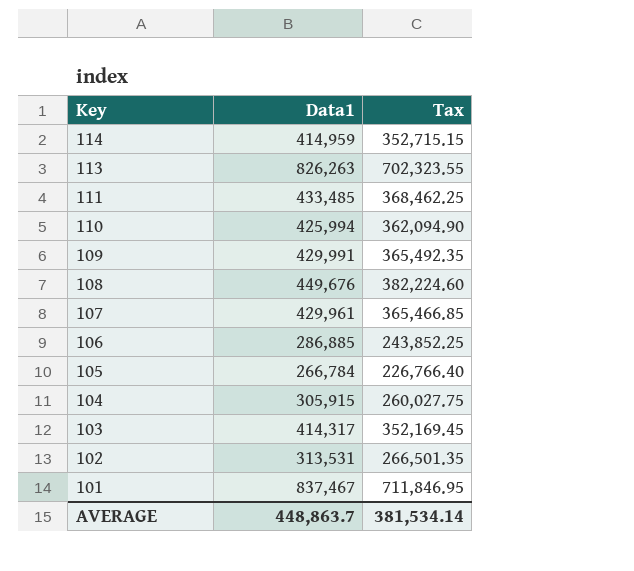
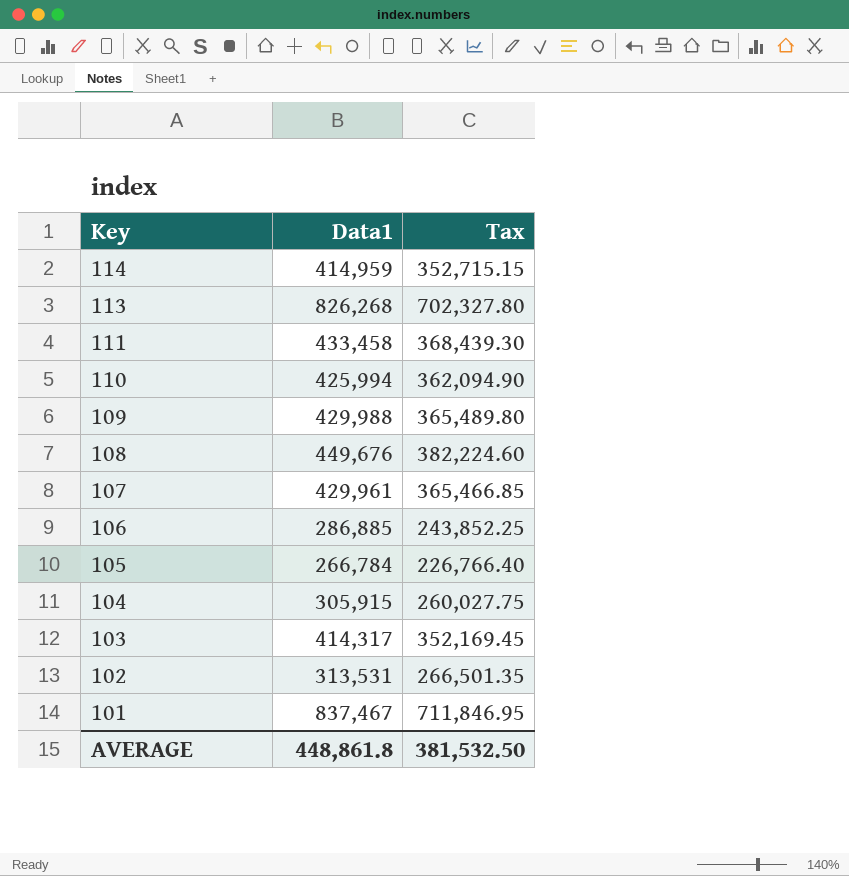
113 | Data1: 826,263 -> 826,268
113 | Tax: 702,323.55 -> 702,327.80
111 | Data1: 433,485 -> 433,458
111 | Tax: 368,462.25 -> 368,439.30
109 | Data1: 429,991 -> 429,988
109 | Tax: 365,492.35 -> 365,489.80
AVERAGE | Data1: 448,863.7 -> 448,861.8
AVERAGE | Tax: 381,534.14 -> 381,532.50

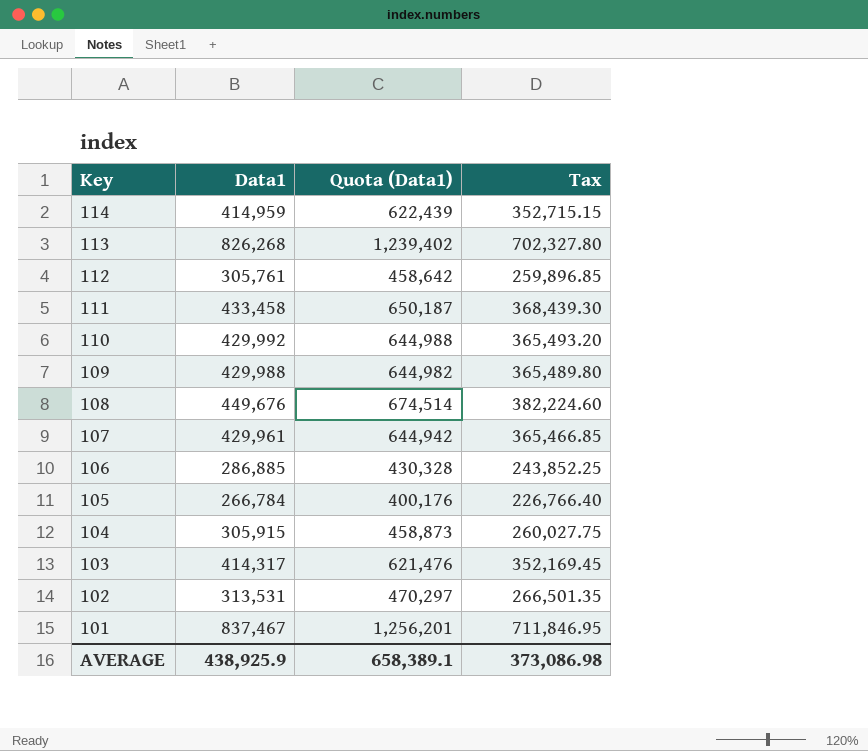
column Quota (Data1) | formula: none -> [Data1] * 1.5
row 112: none -> 305,761 | 458,642 | 259,896.85
110 | Data1: 425,994 -> 429,992
110 | Tax: 362,094.90 -> 365,493.20
AVERAGE | Data1: 448,861.8 -> 438,925.9
AVERAGE | Tax: 381,532.50 -> 373,086.98

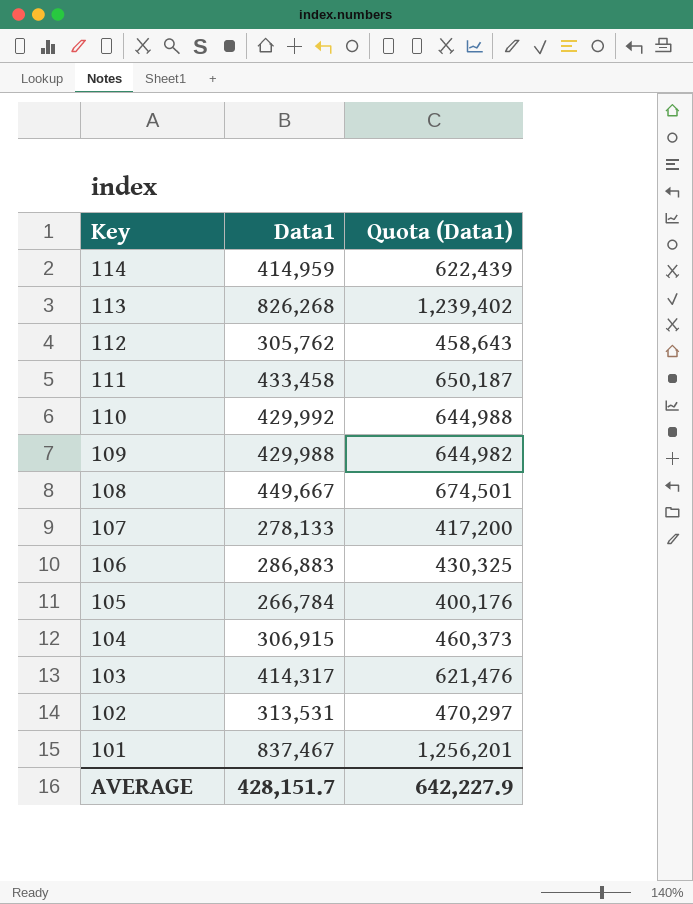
column Tax | formula: [Data1] * 0.85 -> none
112 | Data1: 305,761 -> 305,762
112 | Quota (Data1): 458,642 -> 458,643
108 | Data1: 449,676 -> 449,667
108 | Quota (Data1): 674,514 -> 674,501
107 | Data1: 429,961 -> 278,133
107 | Quota (Data1): 644,942 -> 417,200
106 | Data1: 286,885 -> 286,883
106 | Quota (Data1): 430,328 -> 430,325
104 | Data1: 305,915 -> 306,915
104 | Quota (Data1): 458,873 -> 460,373
AVERAGE | Data1: 438,925.9 -> 428,151.7
AVERAGE | Quota (Data1): 658,389.1 -> 642,227.9

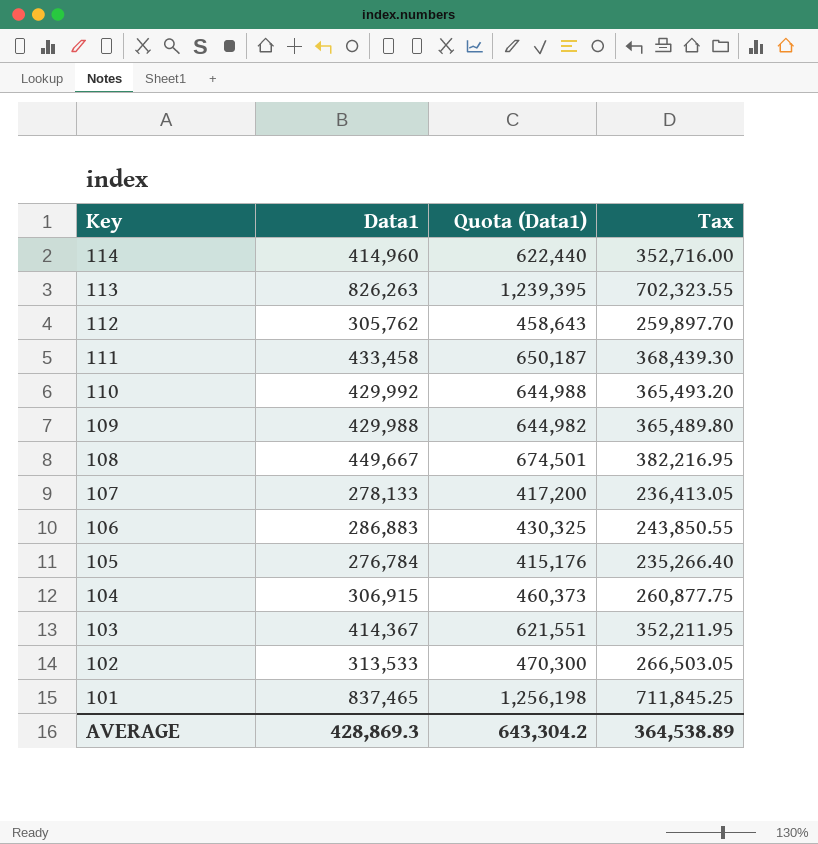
column Tax | formula: none -> [Data1] * 0.85
114 | Data1: 414,959 -> 414,960
114 | Quota (Data1): 622,439 -> 622,440
113 | Data1: 826,268 -> 826,263
113 | Quota (Data1): 1,239,402 -> 1,239,395
105 | Data1: 266,784 -> 276,784
105 | Quota (Data1): 400,176 -> 415,176
103 | Data1: 414,317 -> 414,367
103 | Quota (Data1): 621,476 -> 621,551
102 | Data1: 313,531 -> 313,533
102 | Quota (Data1): 470,297 -> 470,300
101 | Data1: 837,467 -> 837,465
101 | Quota (Data1): 1,256,201 -> 1,256,198
AVERAGE | Data1: 428,151.7 -> 428,869.3
AVERAGE | Quota (Data1): 642,227.9 -> 643,304.2

